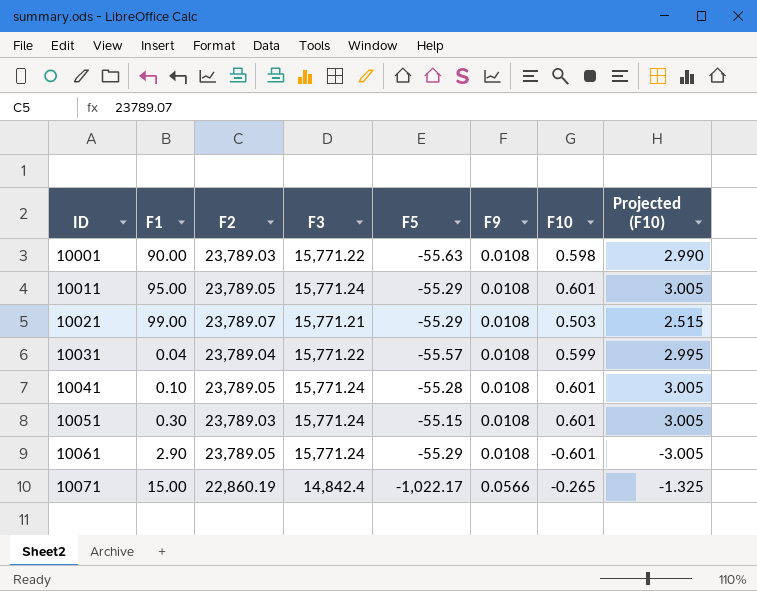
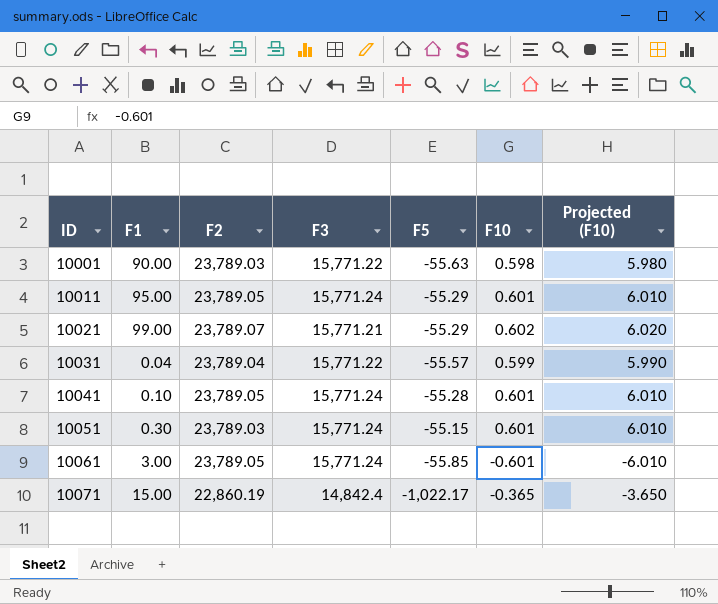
column F9 | position: 6 -> none
column Projected (F10) | formula: [F10] * 5 -> [F10] * 10
10021 | F10: 0.503 -> 0.602
10061 | F1: 2.90 -> 3.00
10061 | F5: -55.29 -> -55.85
10071 | F10: -0.265 -> -0.365

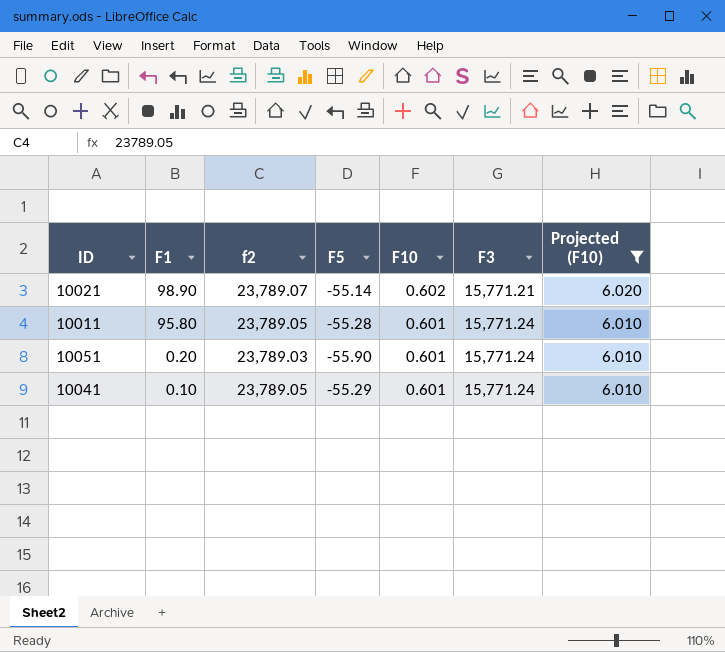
filter: none -> Projected (F10) >= 6.010
row order: ID ascending -> F1 descending
column name: F2 -> f2
column F3 | position: 4 -> 6
10021 | F1: 99.00 -> 98.90
10021 | F5: -55.29 -> -55.14
10011 | F1: 95.00 -> 95.80
10011 | F5: -55.29 -> -55.28
10051 | F1: 0.30 -> 0.20
10051 | F5: -55.15 -> -55.90
10041 | F5: -55.28 -> -55.29

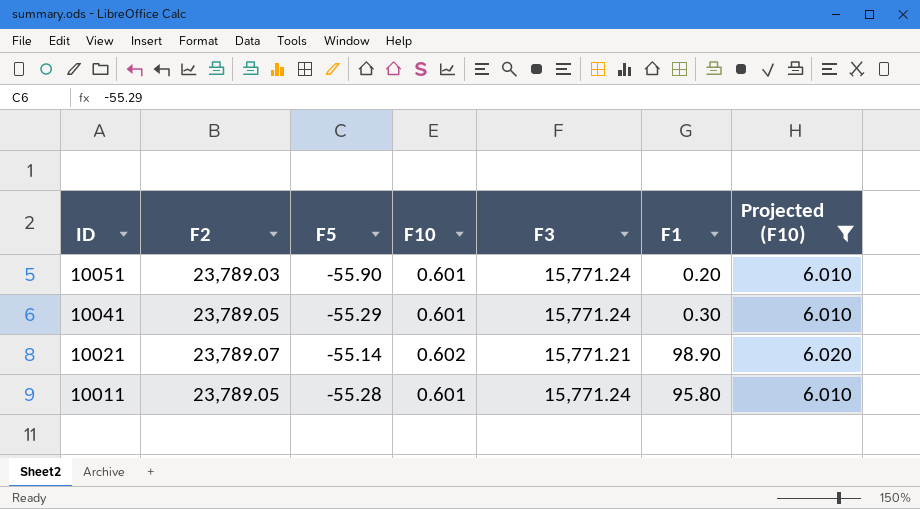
row order: F1 descending -> ID descending
column name: f2 -> F2
column F1 | position: 2 -> 6
10041 | F1: 0.10 -> 0.30

